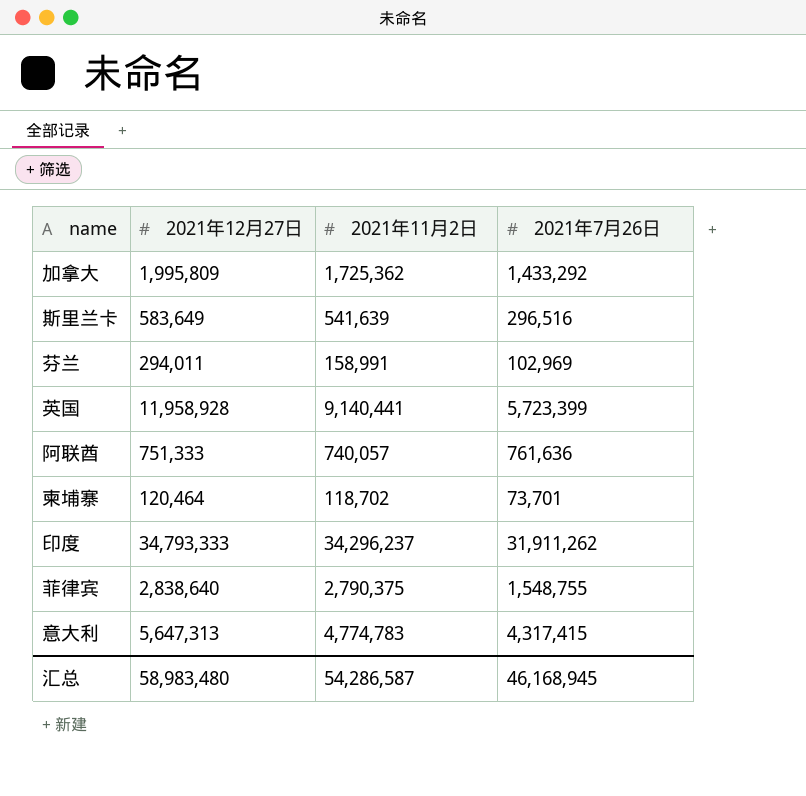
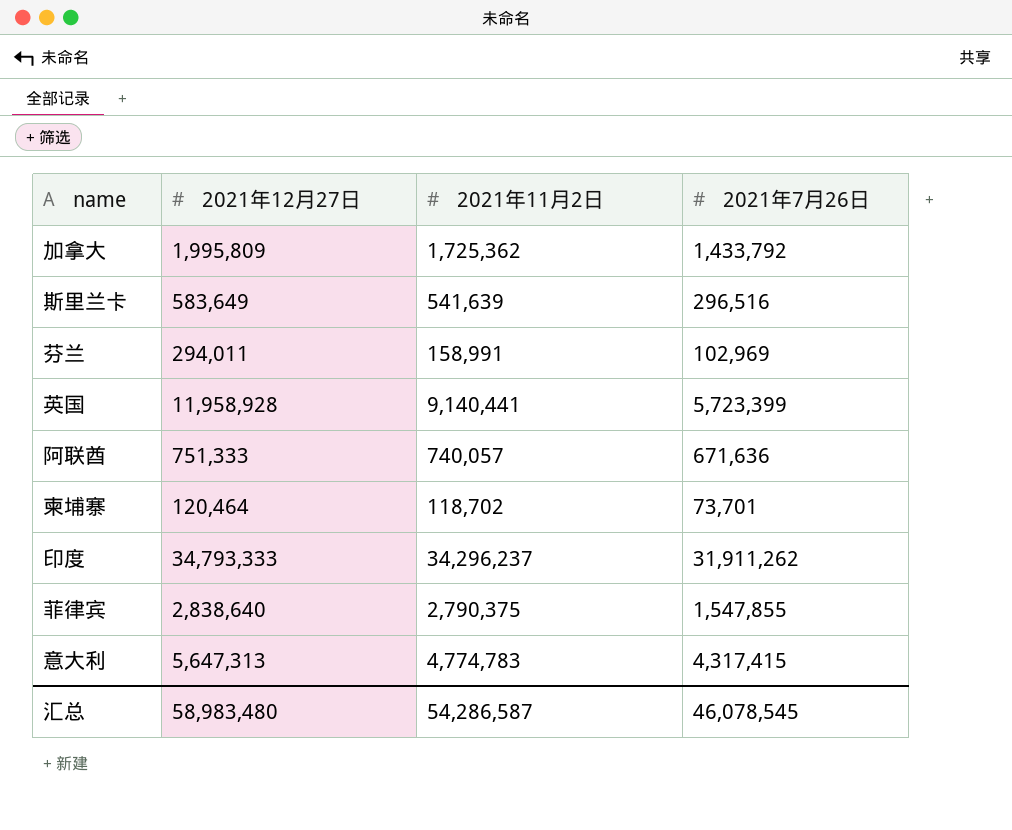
加拿大 | 2021年7月26日: 1,433,292 -> 1,433,792
阿联酋 | 2021年7月26日: 761,636 -> 671,636
菲律宾 | 2021年7月26日: 1,548,755 -> 1,547,855
汇总 | 2021年7月26日: 46,168,945 -> 46,078,545

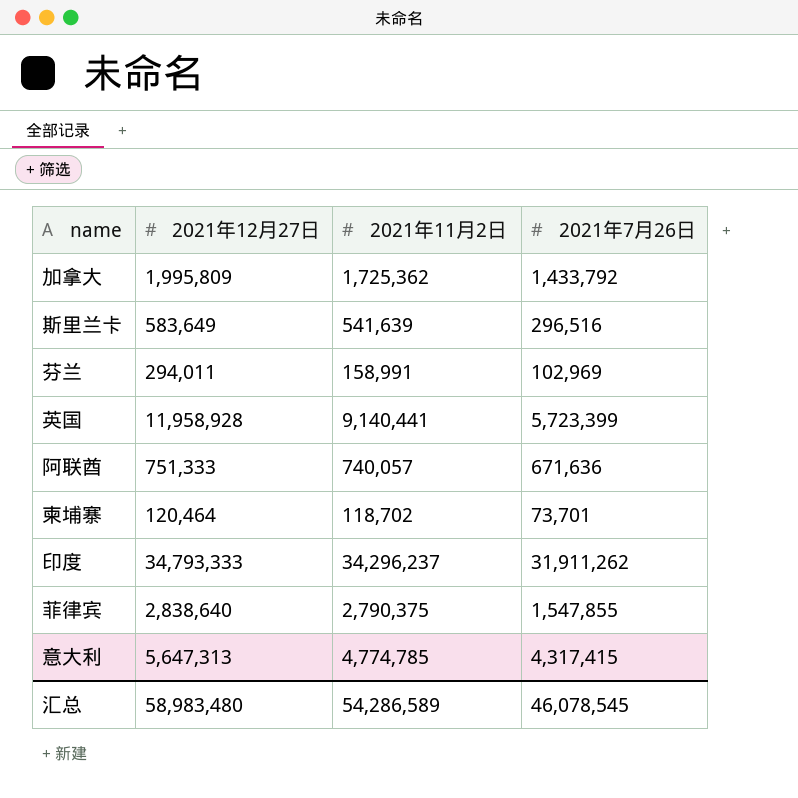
意大利 | 2021年11月2日: 4,774,783 -> 4,774,785
汇总 | 2021年11月2日: 54,286,587 -> 54,286,589

